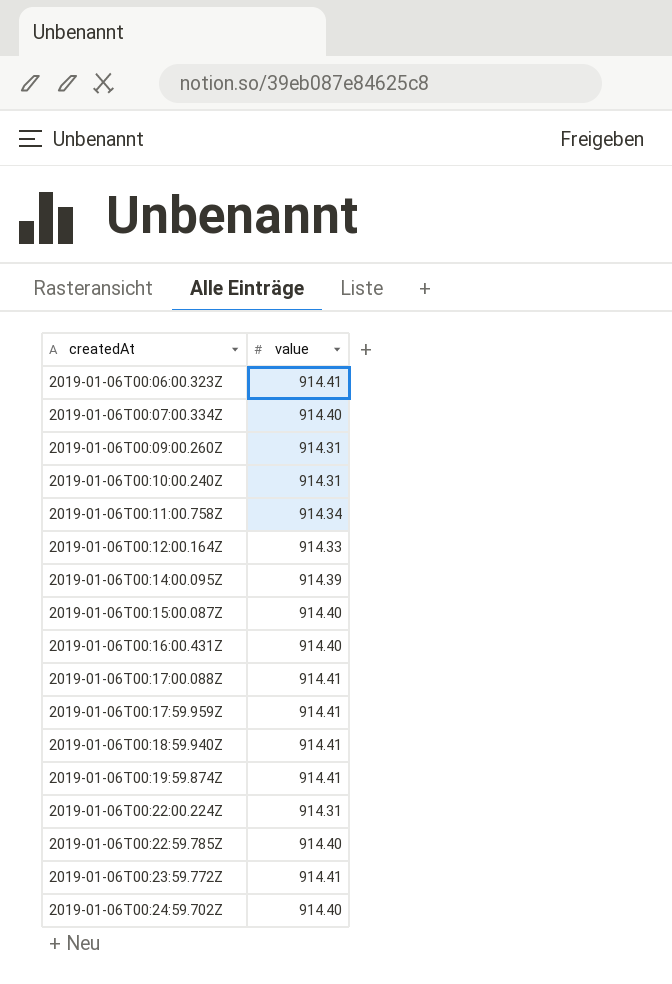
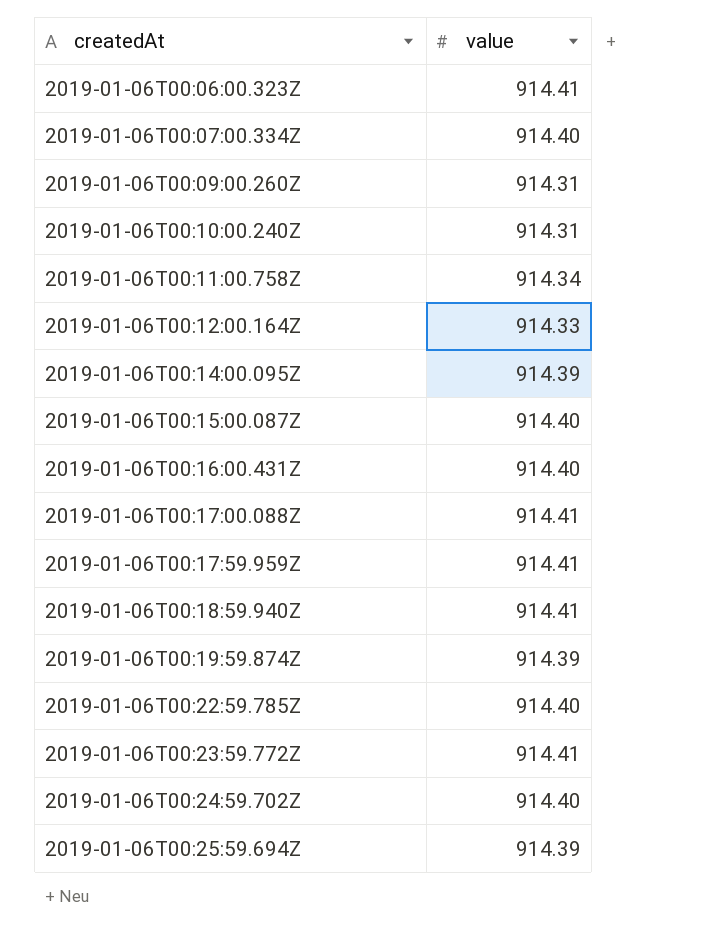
row 2019-01-06T00:22:00.224Z: 914.31 -> none
2019-01-06T00:19:59.874Z | value: 914.41 -> 914.39
row 2019-01-06T00:25:59.694Z: none -> 914.39

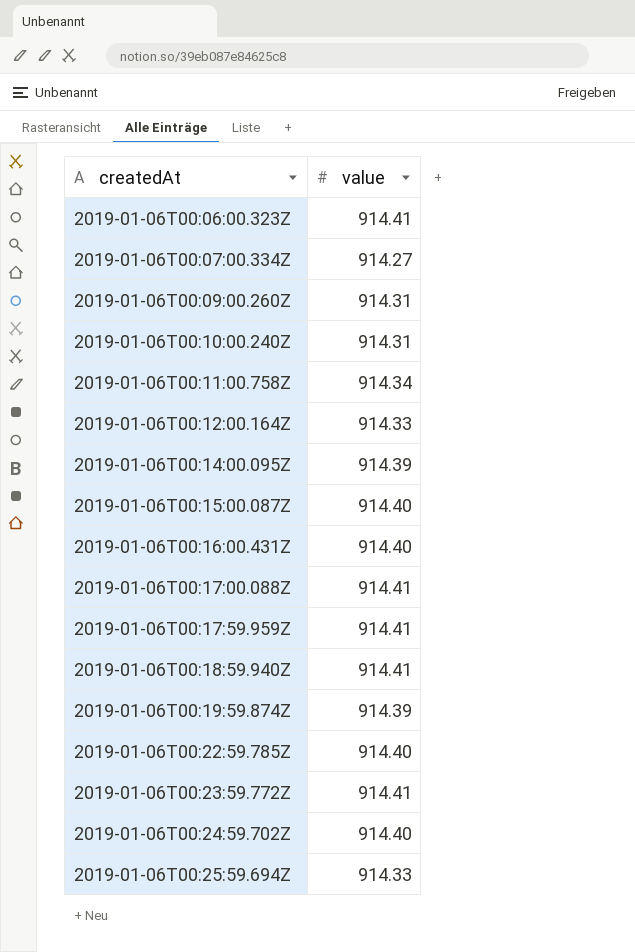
2019-01-06T00:07:00.334Z | value: 914.40 -> 914.27
2019-01-06T00:25:59.694Z | value: 914.39 -> 914.33

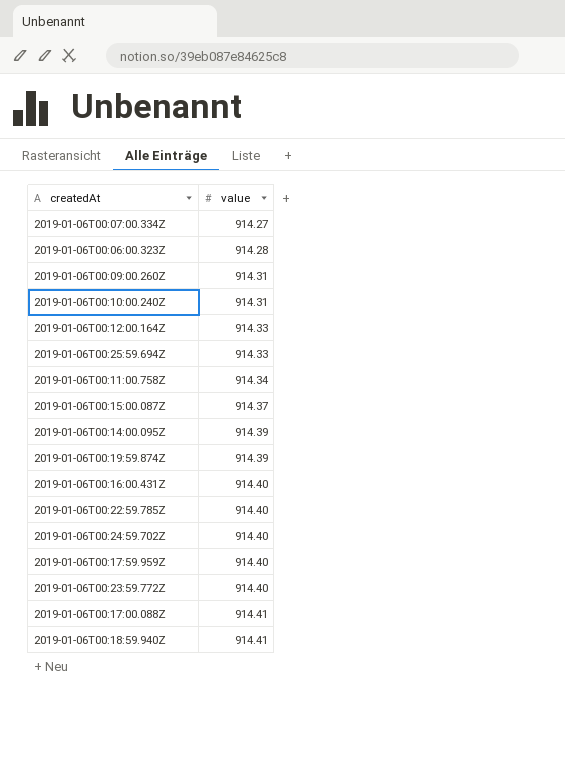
row order: createdAt ascending -> value ascending
2019-01-06T00:06:00.323Z | value: 914.41 -> 914.28
2019-01-06T00:15:00.087Z | value: 914.40 -> 914.37
2019-01-06T00:17:59.959Z | value: 914.41 -> 914.40
2019-01-06T00:23:59.772Z | value: 914.41 -> 914.40

